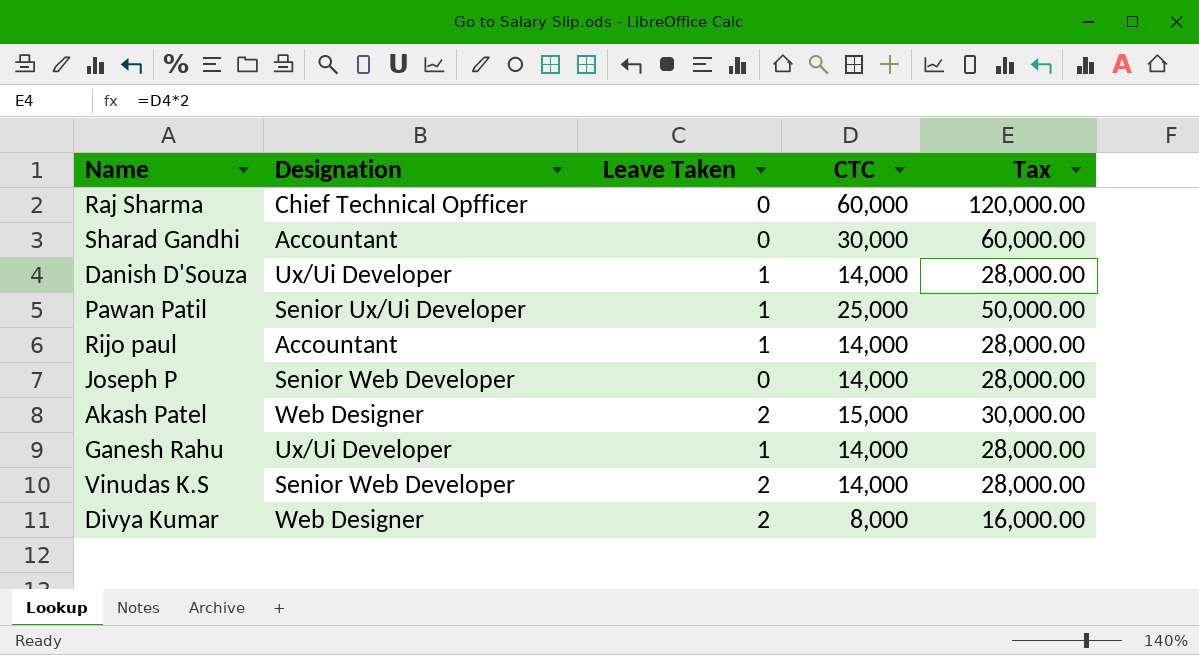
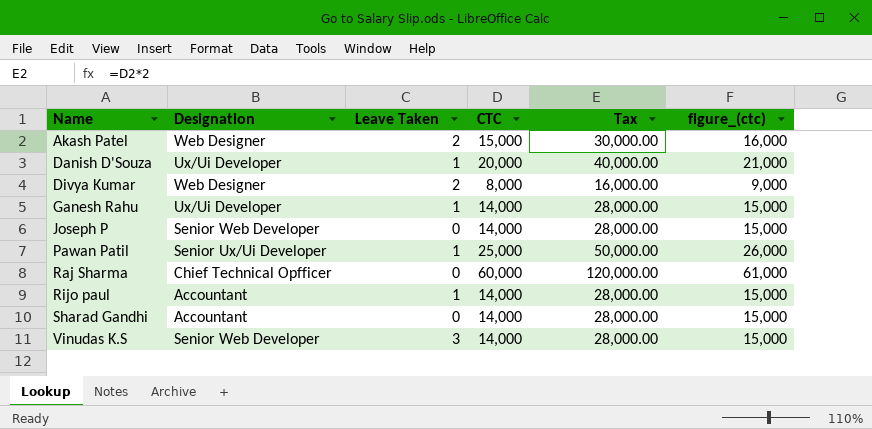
row order: none -> Name ascending
column figure_(ctc) | formula: none -> [CTC] + 1000
Danish D'Souza | CTC: 14,000 -> 20,000
Danish D'Souza | Tax: 28,000.00 -> 40,000.00
Sharad Gandhi | CTC: 30,000 -> 14,000
Sharad Gandhi | Tax: 60,000.00 -> 28,000.00
Vinudas K.S | Leave Taken: 2 -> 3

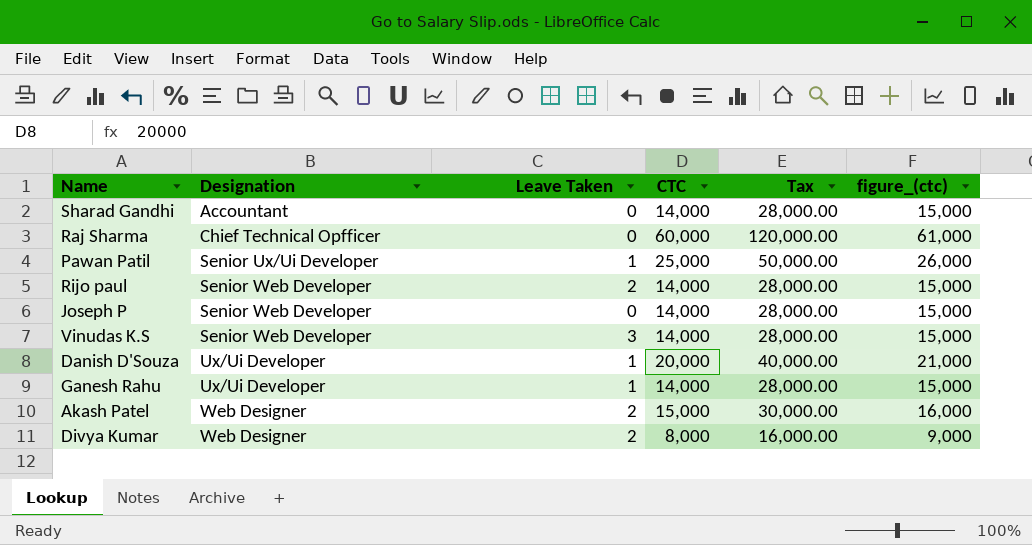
row order: Name ascending -> Designation ascending
Rijo paul | Designation: Accountant -> Senior Web Developer
Rijo paul | Leave Taken: 1 -> 2

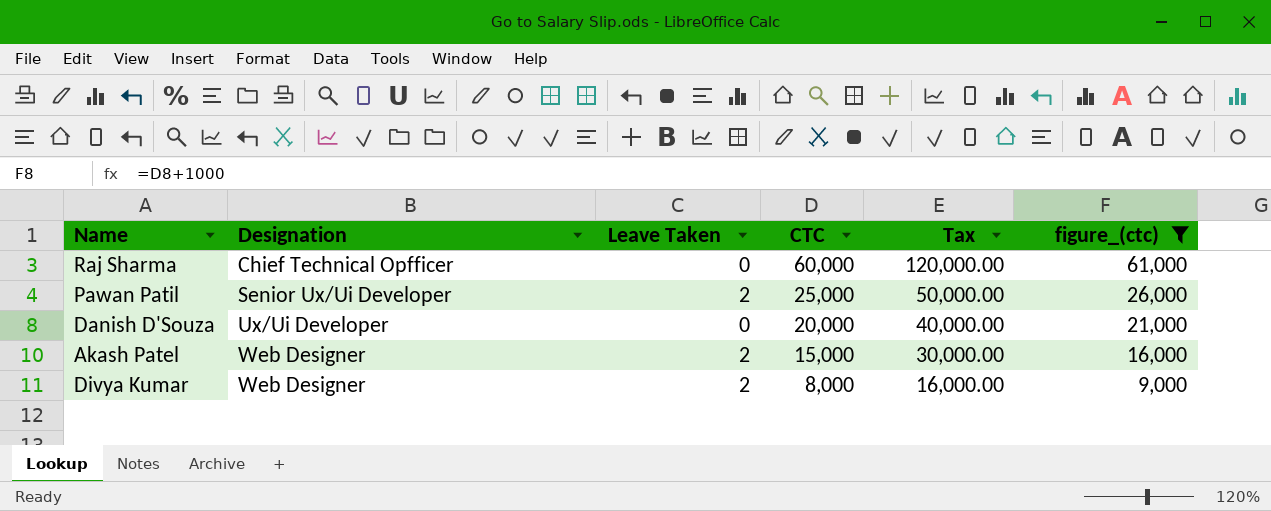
filter: none -> figure_(ctc) != 15,000
Pawan Patil | Leave Taken: 1 -> 2
Danish D'Souza | Leave Taken: 1 -> 0

